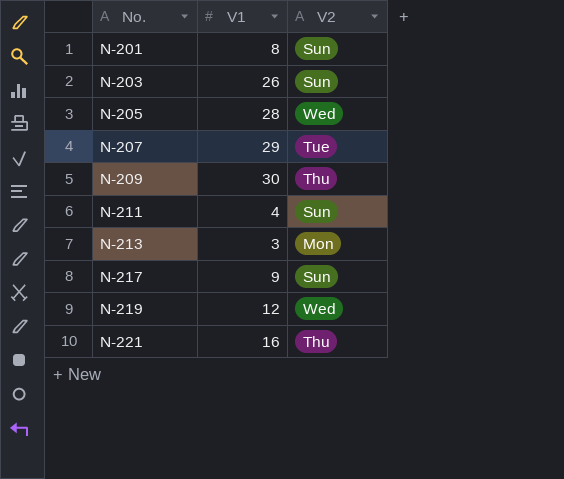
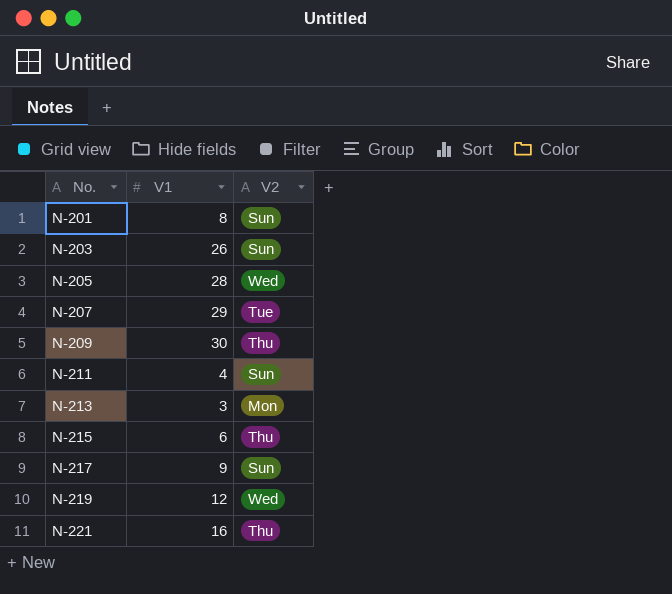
row N-215: none -> 6 | Thu

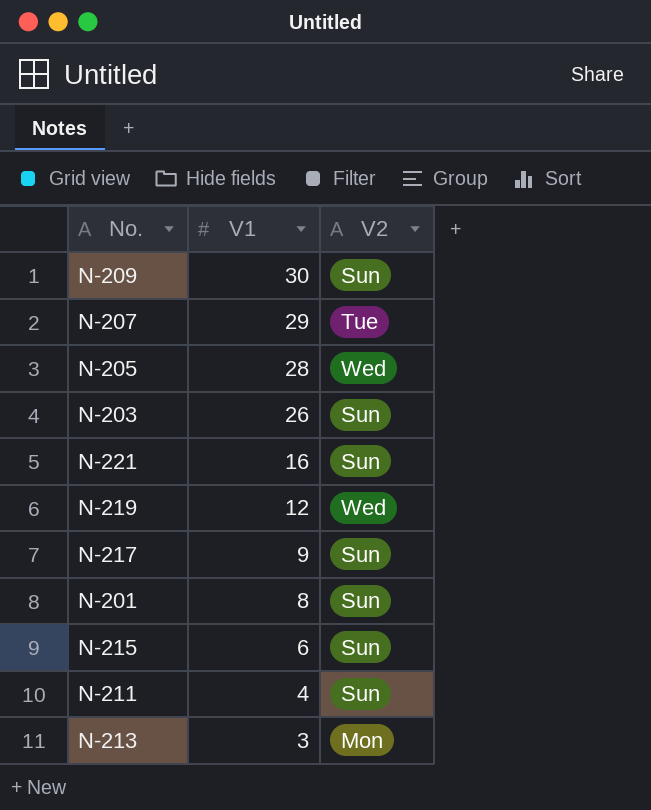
row order: No. ascending -> V1 descending
N-209 | V2: Thu -> Sun
N-221 | V2: Thu -> Sun
N-215 | V2: Thu -> Sun

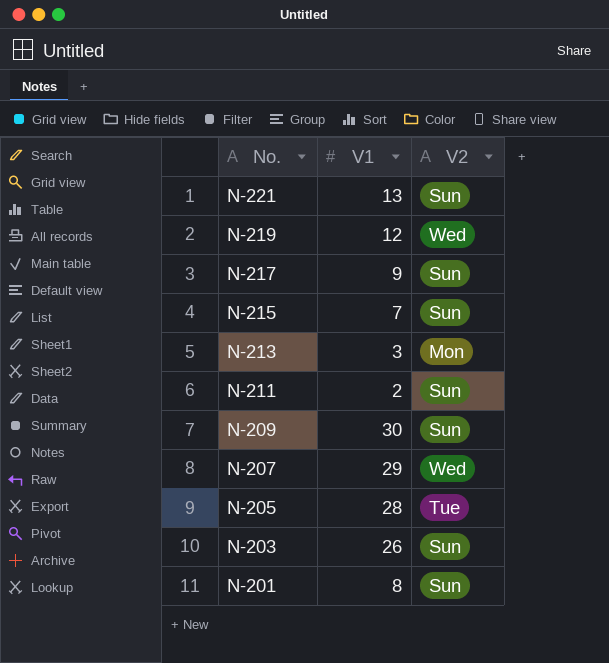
row order: V1 descending -> No. descending
N-221 | V1: 16 -> 13
N-215 | V1: 6 -> 7
N-211 | V1: 4 -> 2
N-207 | V2: Tue -> Wed
N-205 | V2: Wed -> Tue

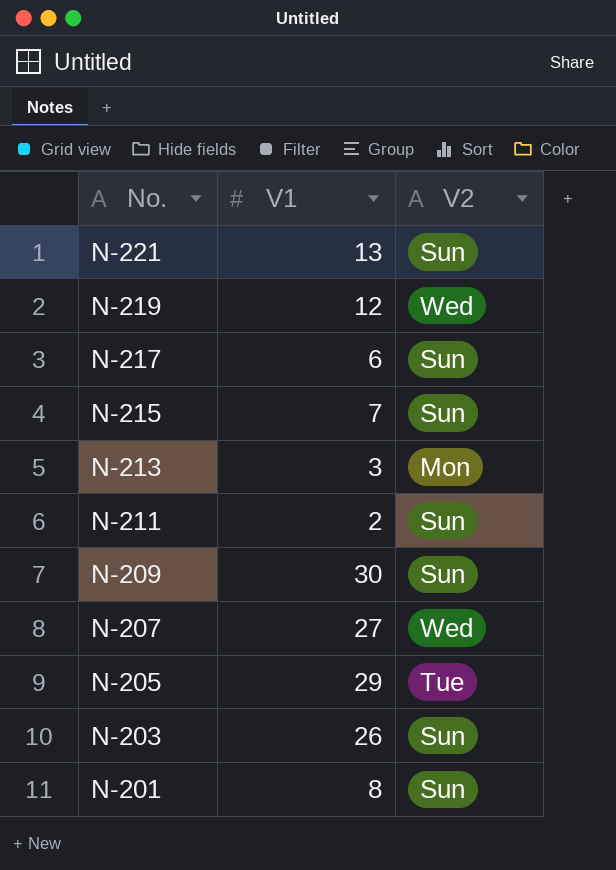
N-217 | V1: 9 -> 6
N-207 | V1: 29 -> 27
N-205 | V1: 28 -> 29

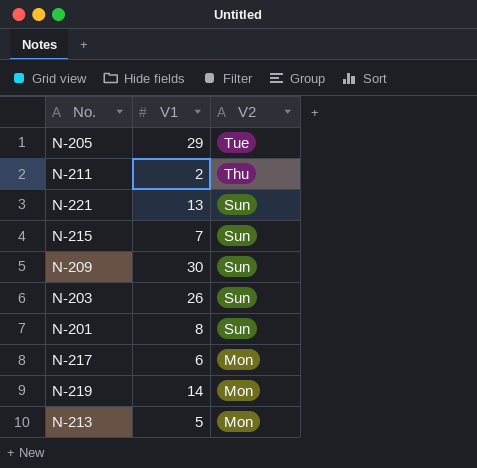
row order: No. descending -> V2 descending
row N-207: 27 | Wed -> none
N-211 | V2: Sun -> Thu
N-217 | V2: Sun -> Mon
N-219 | V1: 12 -> 14
N-219 | V2: Wed -> Mon
N-213 | V1: 3 -> 5

